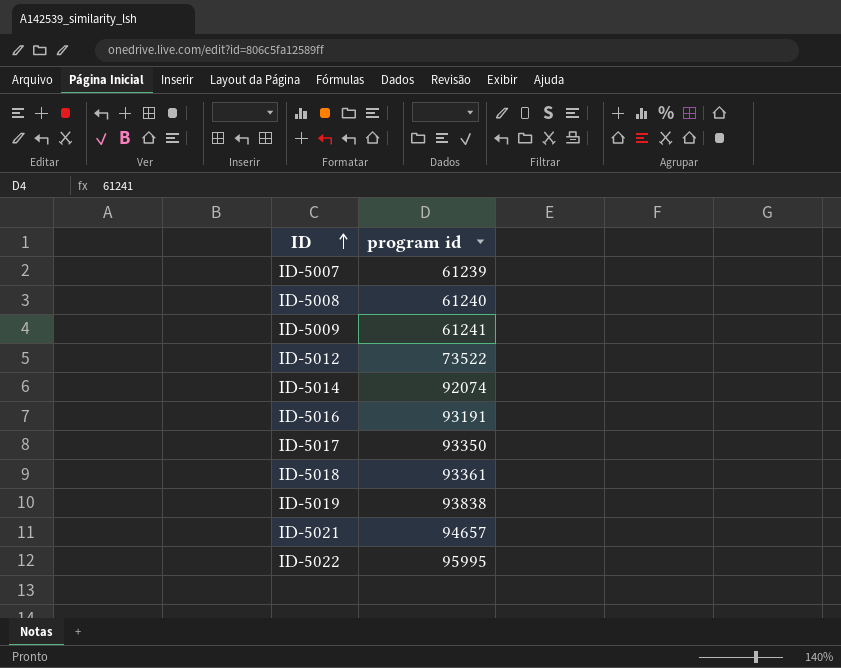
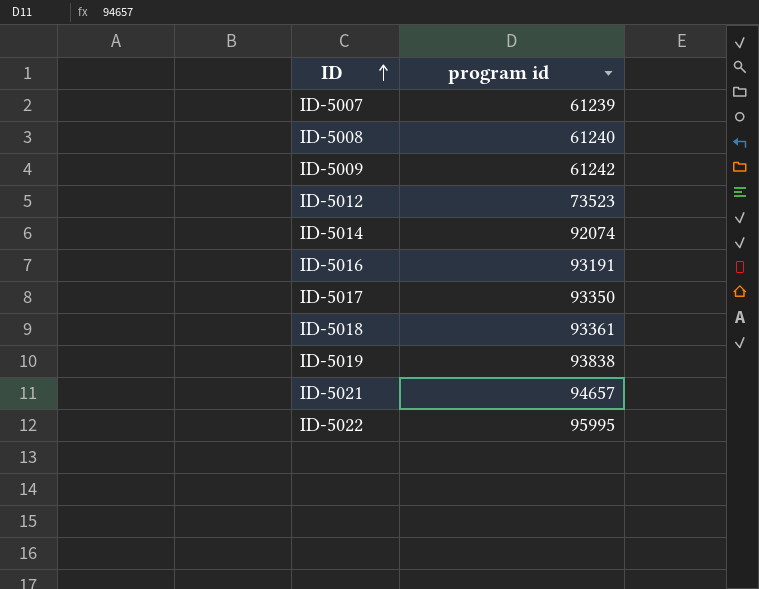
ID-5009 | program id: 61241 -> 61242
ID-5012 | program id: 73522 -> 73523

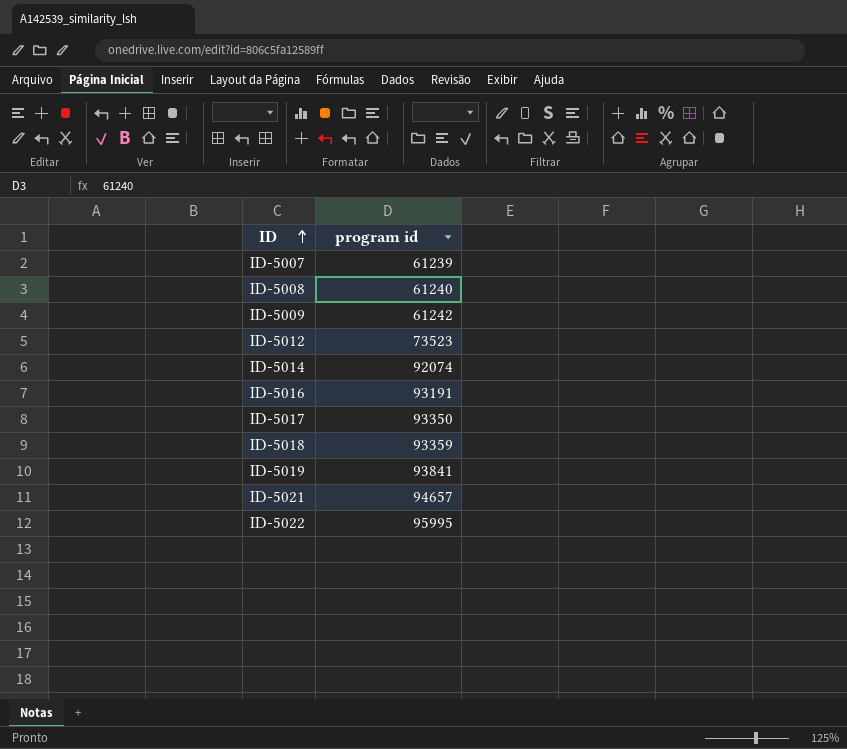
ID-5018 | program id: 93361 -> 93359
ID-5019 | program id: 93838 -> 93841

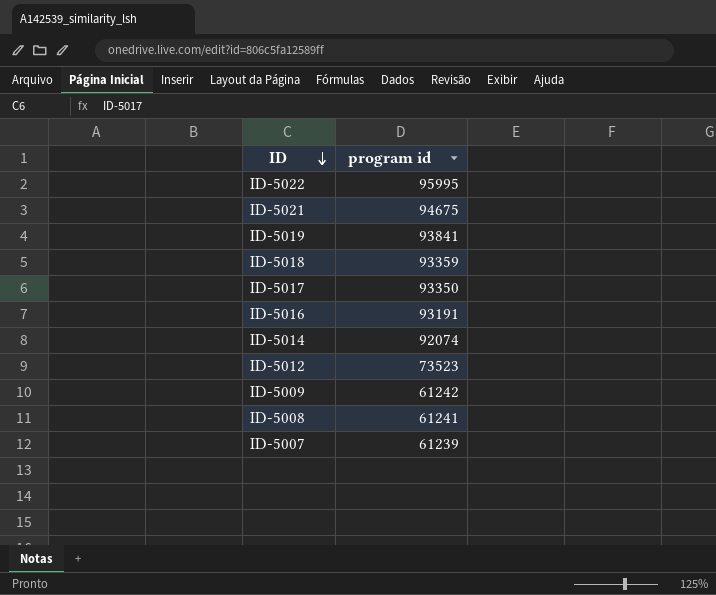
row order: ID ascending -> ID descending
ID-5021 | program id: 94657 -> 94675
ID-5008 | program id: 61240 -> 61241

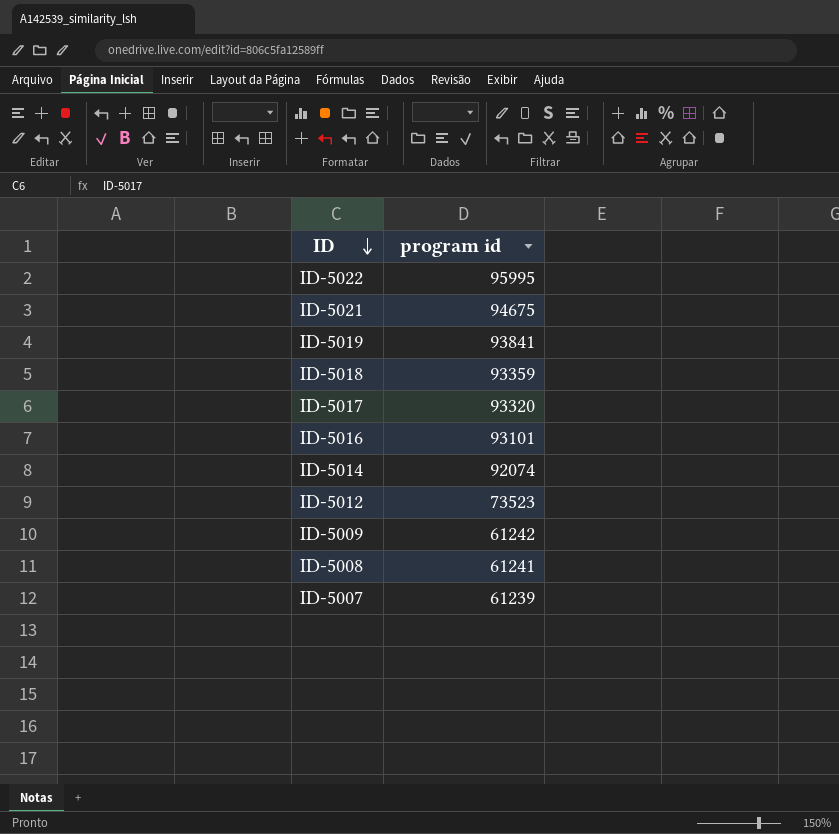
ID-5017 | program id: 93350 -> 93320
ID-5016 | program id: 93191 -> 93101

